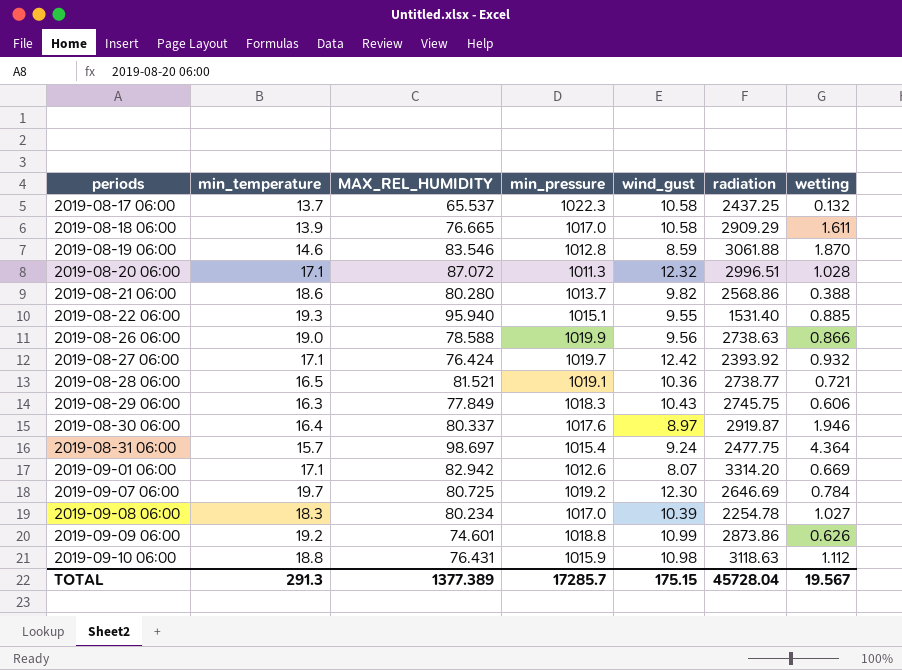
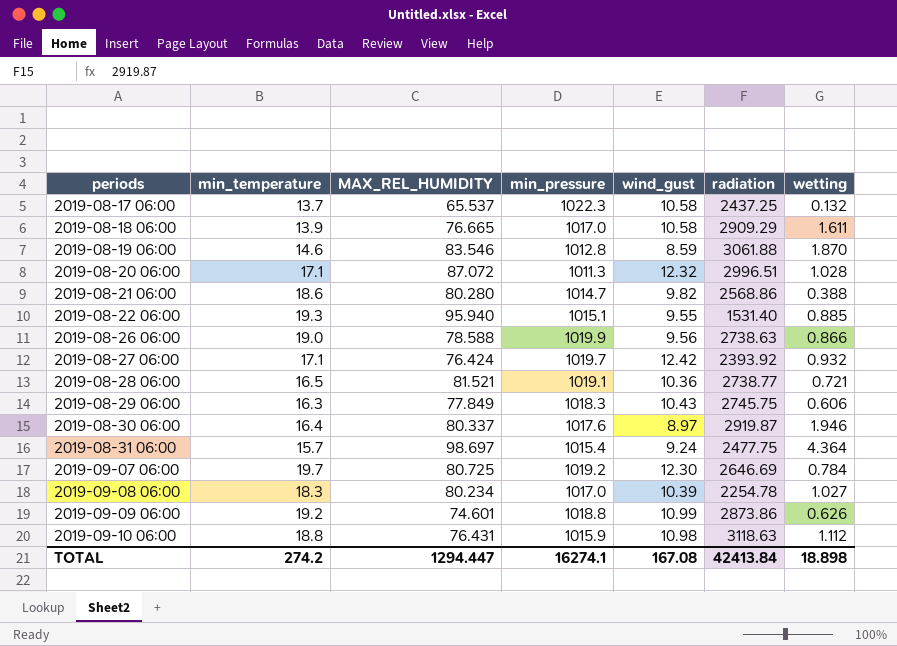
row 2019-09-01 06:00: 17.1 | 82.942 | 1012.6 | 8.07 | 3314.20 | 0.669 -> none
2019-08-21 06:00 | min_pressure: 1013.7 -> 1014.7
TOTAL | min_temperature: 291.3 -> 274.2
TOTAL | MAX_REL_HUMIDITY: 1377.389 -> 1294.447
TOTAL | min_pressure: 17285.7 -> 16274.1
TOTAL | wind_gust: 175.15 -> 167.08
TOTAL | radiation: 45728.04 -> 42413.84
TOTAL | wetting: 19.567 -> 18.898

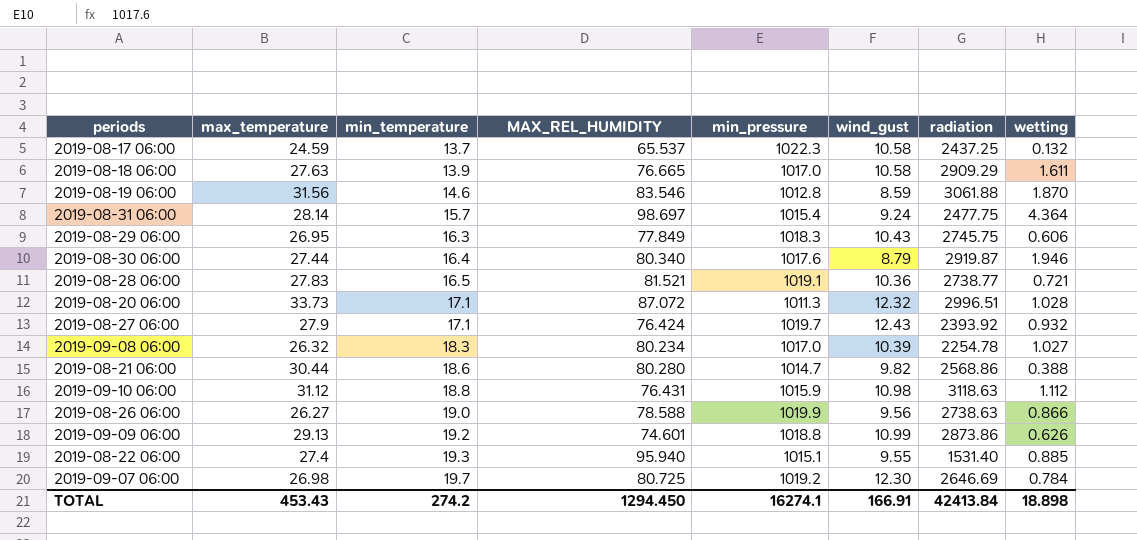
row order: periods ascending -> min_temperature ascending
column max_temperature | position: none -> 2
2019-08-30 06:00 | MAX_REL_HUMIDITY: 80.337 -> 80.340
2019-08-30 06:00 | wind_gust: 8.97 -> 8.79
2019-08-27 06:00 | wind_gust: 12.42 -> 12.43
TOTAL | MAX_REL_HUMIDITY: 1294.447 -> 1294.450
TOTAL | wind_gust: 167.08 -> 166.91

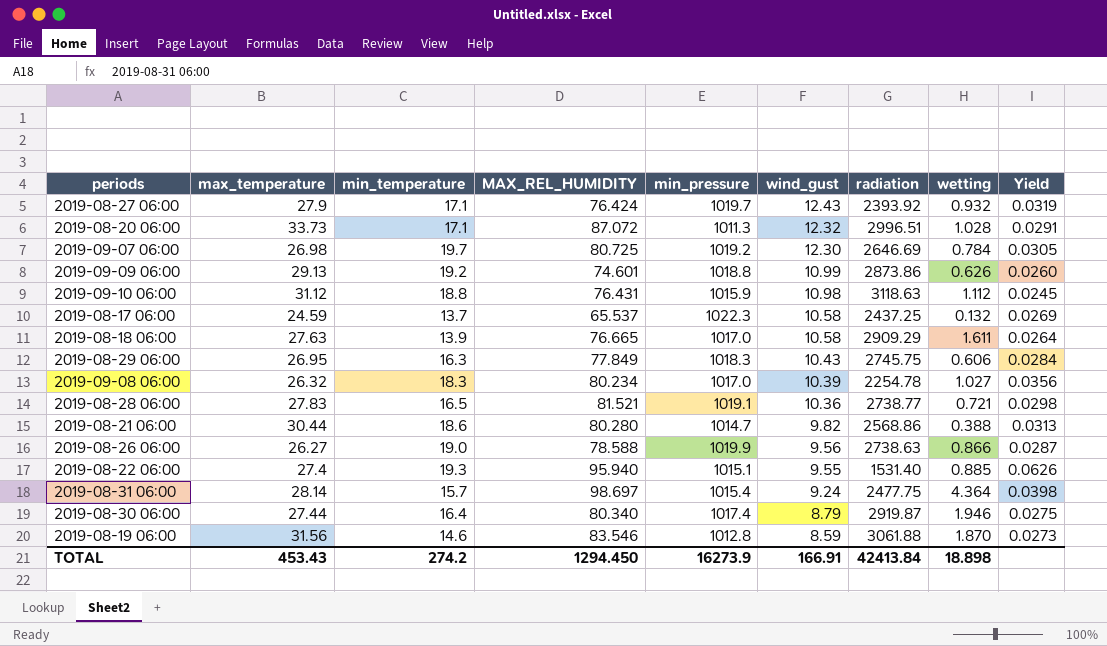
row order: min_temperature ascending -> wind_gust descending
column Yield | formula: none -> [MAX_REL_HUMIDITY] / [radiation]
2019-08-30 06:00 | min_pressure: 1017.6 -> 1017.4
TOTAL | min_pressure: 16274.1 -> 16273.9

